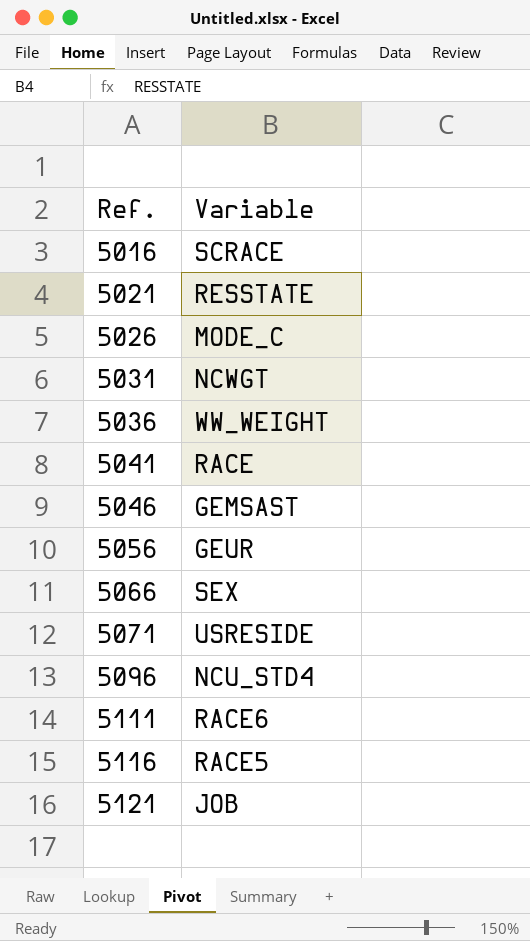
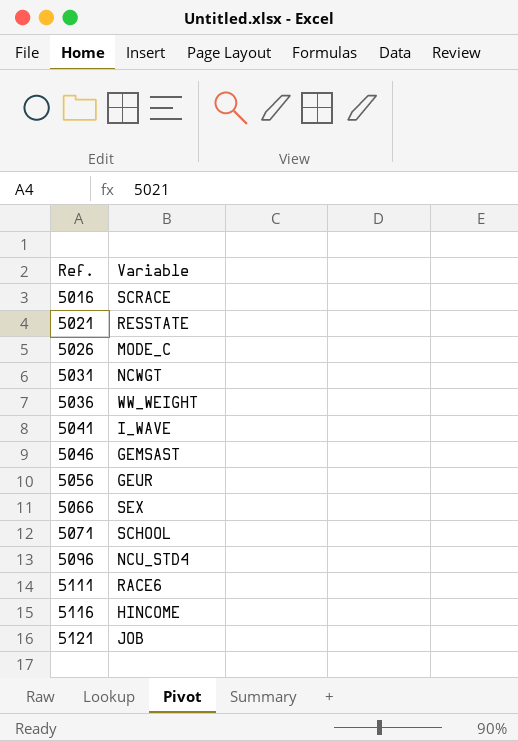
5041 | Variable: RACE -> I_WAVE
5071 | Variable: USRESIDE -> SCHOOL
5116 | Variable: RACE5 -> HINCOME

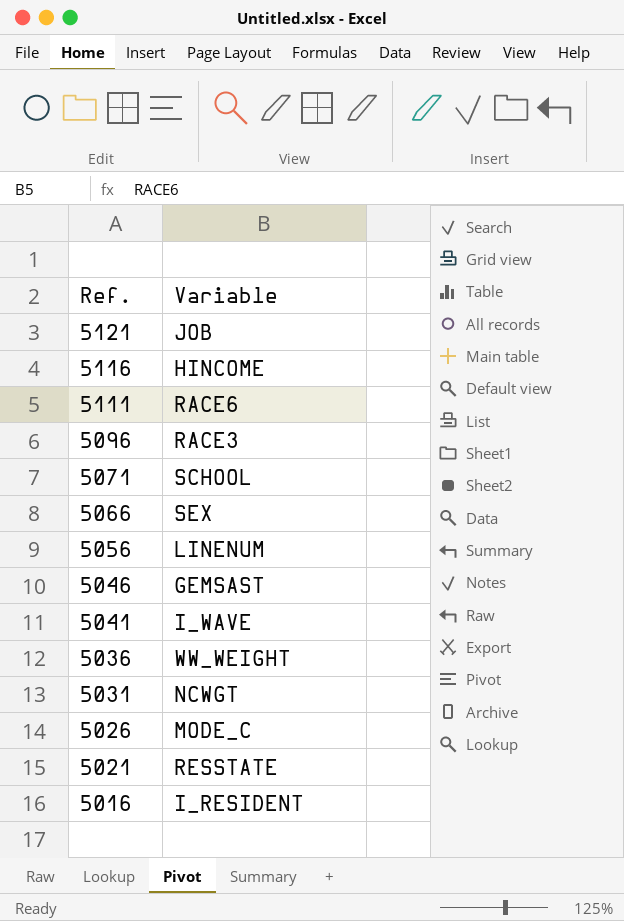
row order: Ref. ascending -> Ref. descending
5096 | Variable: NCU_STD4 -> RACE3
5056 | Variable: GEUR -> LINENUM
5016 | Variable: SCRACE -> I_RESIDENT

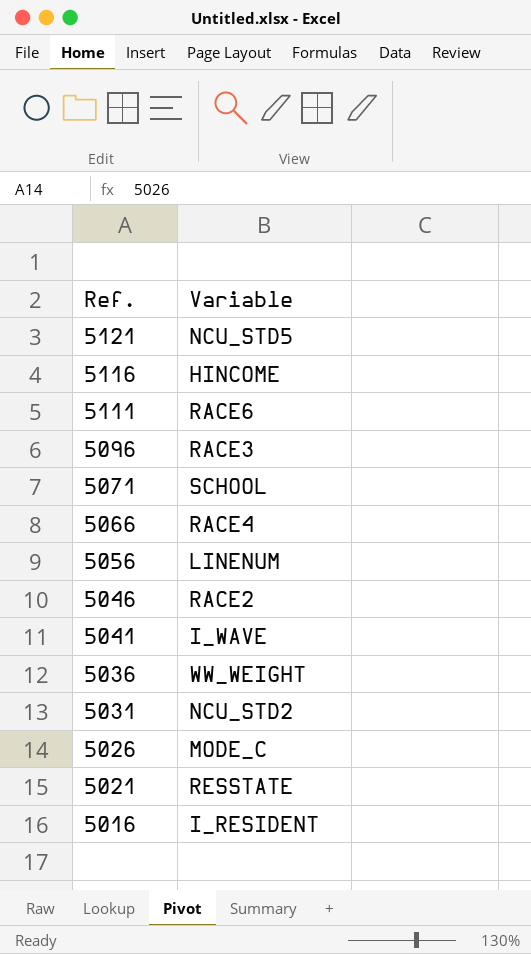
5121 | Variable: JOB -> NCU_STD5
5066 | Variable: SEX -> RACE4
5046 | Variable: GEMSAST -> RACE2
5031 | Variable: NCWGT -> NCU_STD2

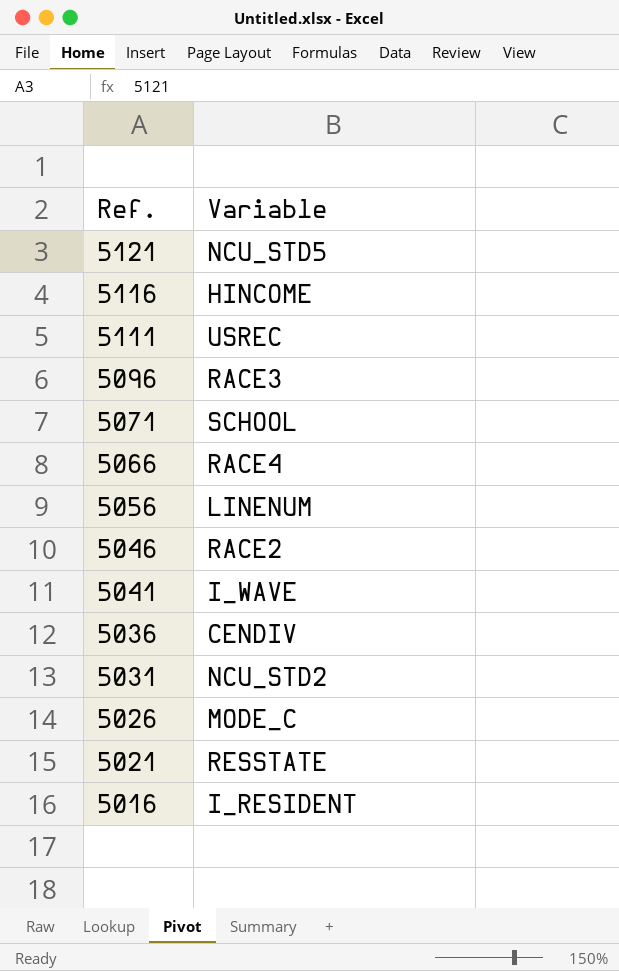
5111 | Variable: RACE6 -> USREC
5036 | Variable: WW_WEIGHT -> CENDIV

